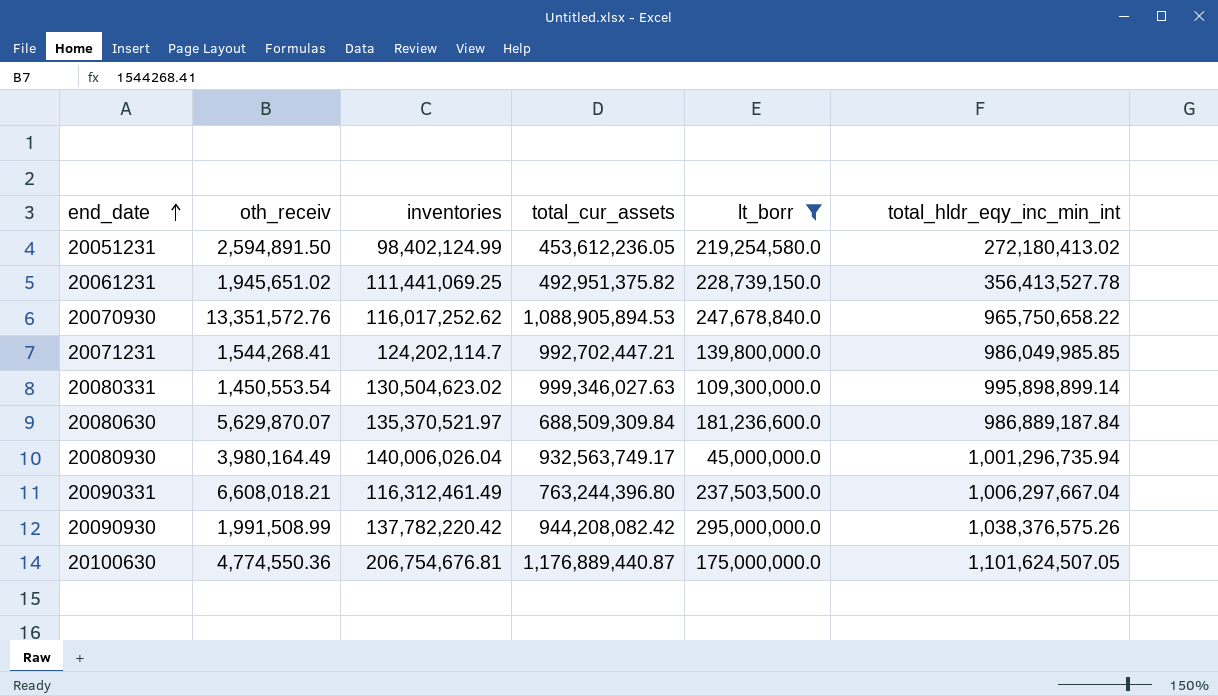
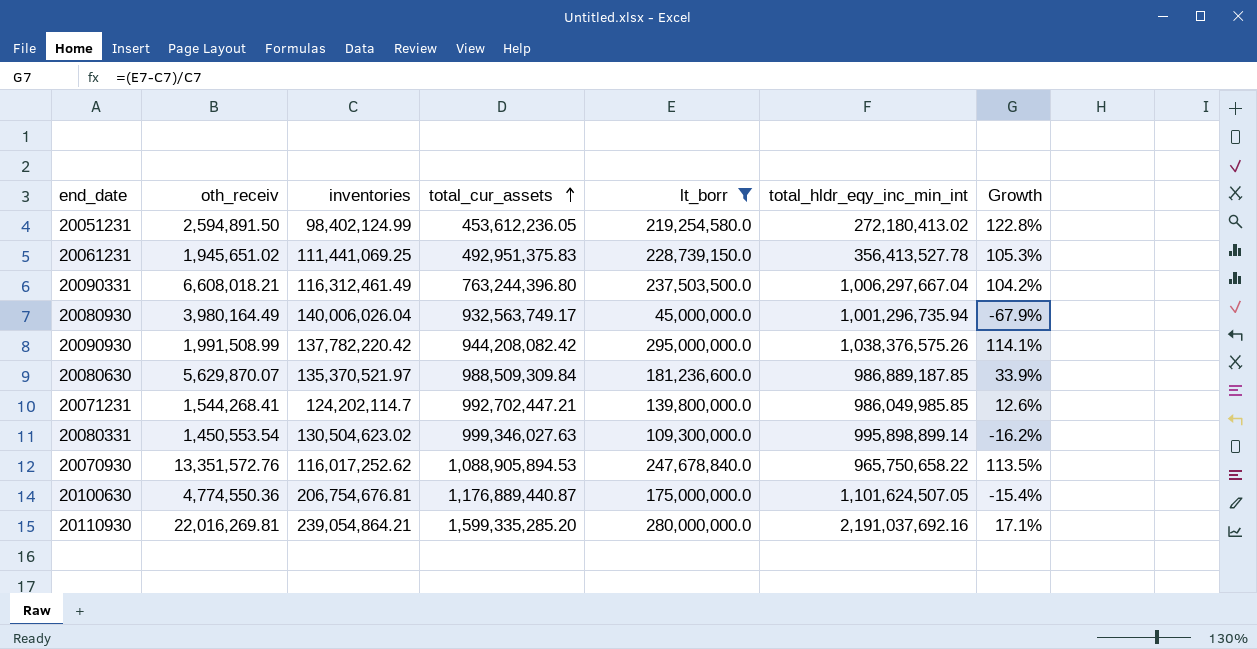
row order: end_date ascending -> total_cur_assets ascending
column Growth | formula: none -> ([lt_borr] - [inventories]) / [inventories]
20061231 | total_cur_assets: 492,951,375.82 -> 492,951,375.83
20080630 | total_cur_assets: 688,509,309.84 -> 988,509,309.84
20080630 | total_hldr_eqy_inc_min_int: 986,889,187.84 -> 986,889,187.85
row 20110930: none -> 22,016,269.81 | 239,054,864.21 | 1,599,335,285.20 | 280,000,000.0 | 2,191,037,692.16 | 17.1%

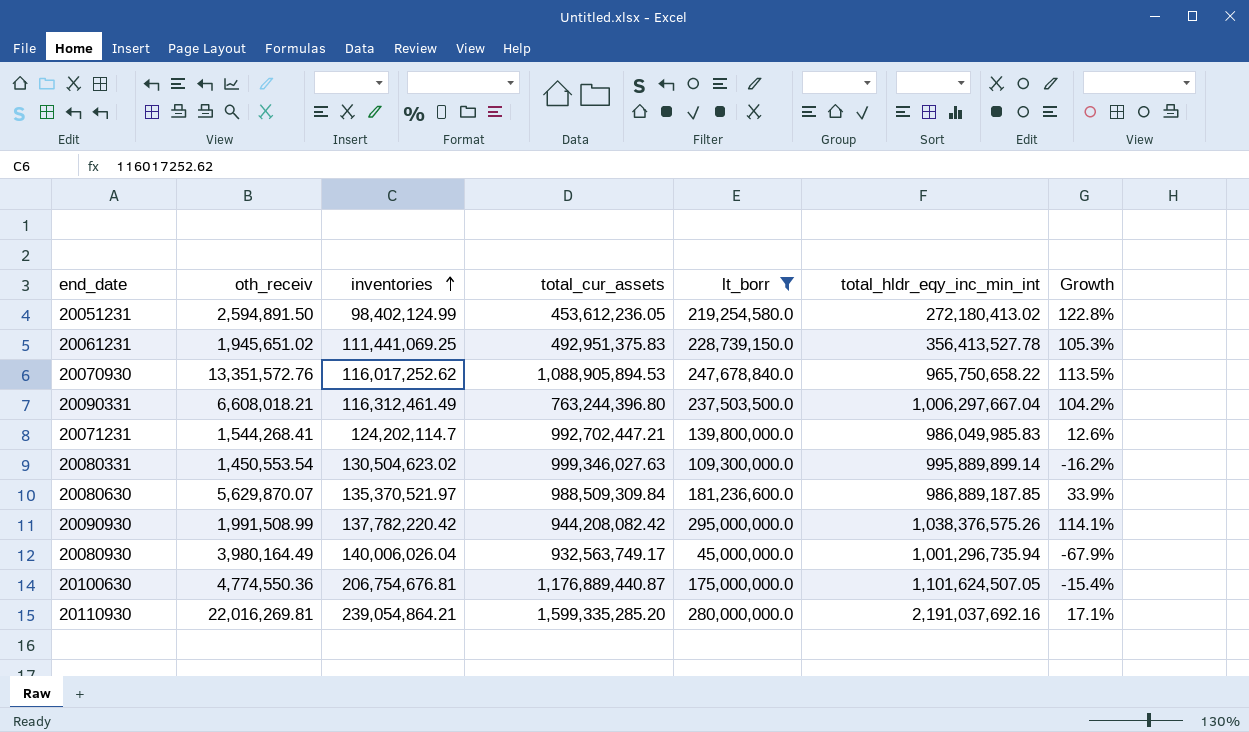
row order: total_cur_assets ascending -> inventories ascending
20071231 | total_hldr_eqy_inc_min_int: 986,049,985.85 -> 986,049,985.83
20080331 | total_hldr_eqy_inc_min_int: 995,898,899.14 -> 995,889,899.14

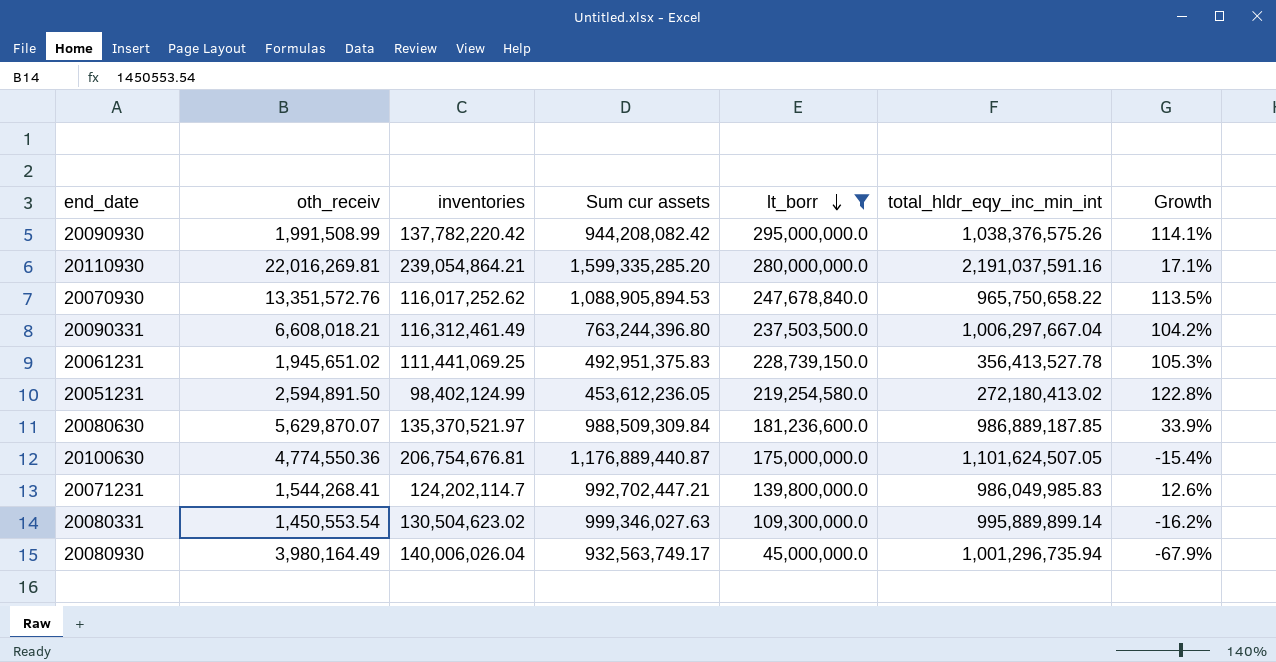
row order: inventories ascending -> lt_borr descending
column name: total_cur_assets -> Sum cur assets
20110930 | total_hldr_eqy_inc_min_int: 2,191,037,692.16 -> 2,191,037,591.16

